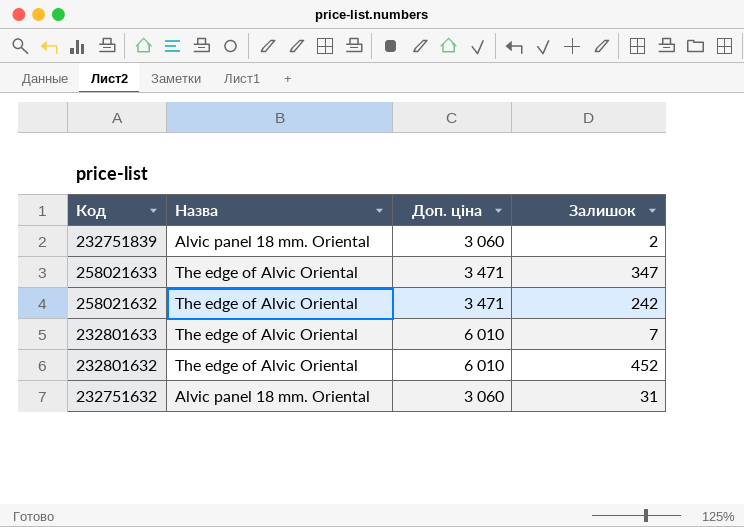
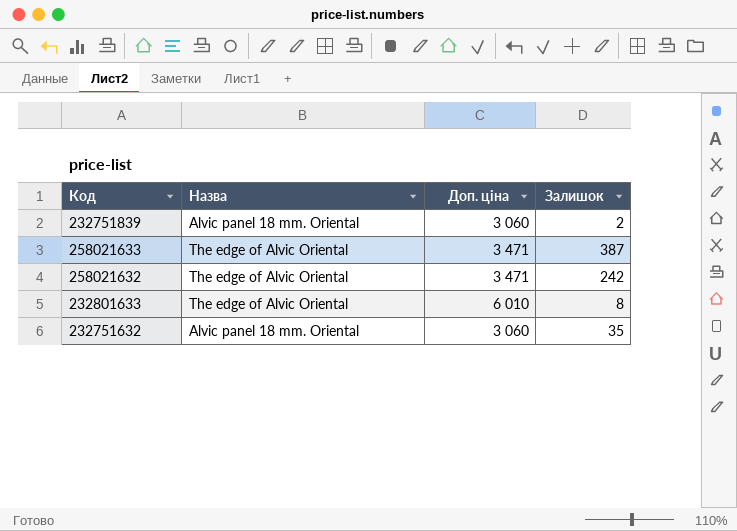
row 232801632: The edge of Alvic Oriental | 6 010 | 452 -> none
258021633 | Залишок: 347 -> 387
232801633 | Залишок: 7 -> 8
232751632 | Залишок: 31 -> 35

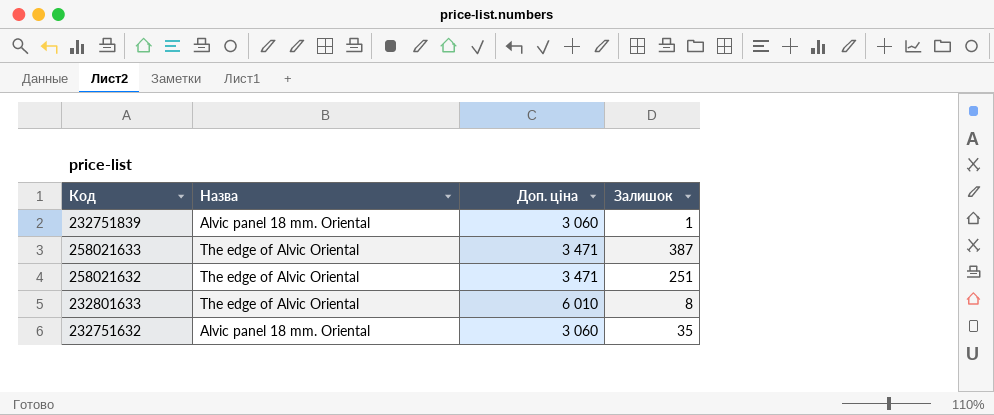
232751839 | Залишок: 2 -> 1
258021632 | Залишок: 242 -> 251

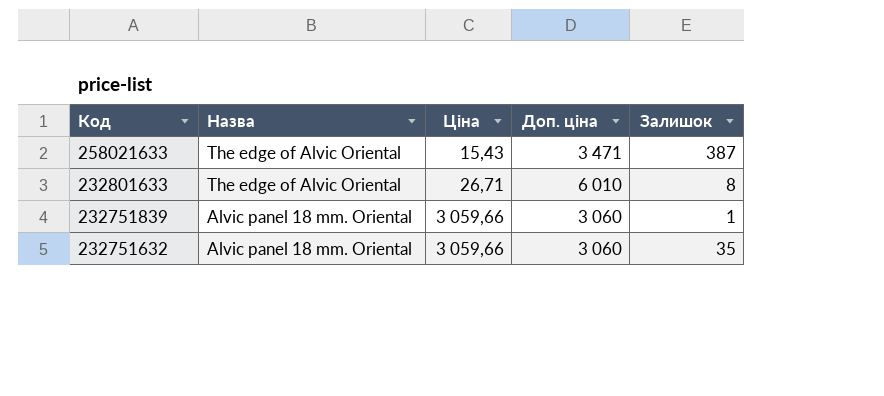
row order: none -> Код descending
column Ціна | position: none -> 3
row 258021632: The edge of Alvic Oriental | 3 471 | 251 -> none

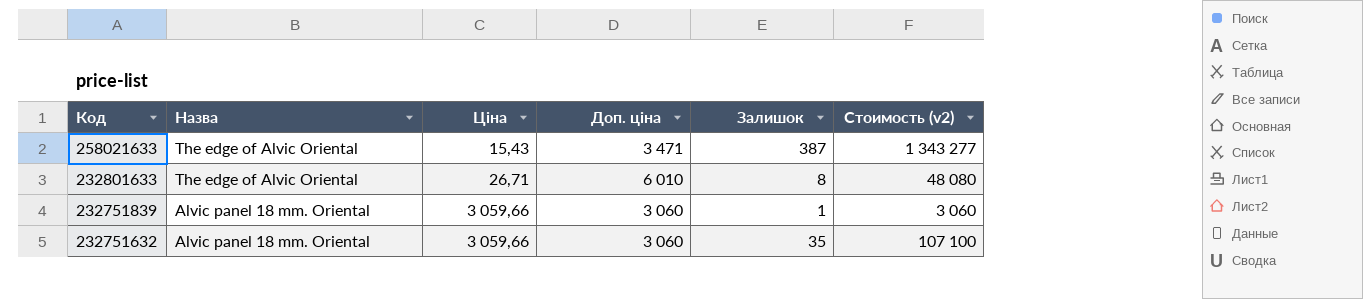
column Стоимость (v2) | formula: none -> [Доп. ціна] * [Залишок]

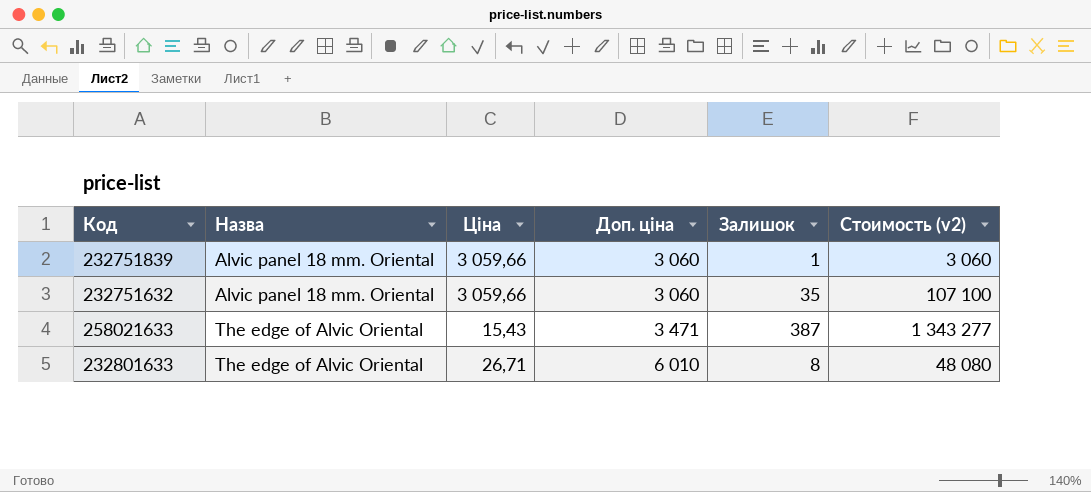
row order: Код descending -> Назва ascending

